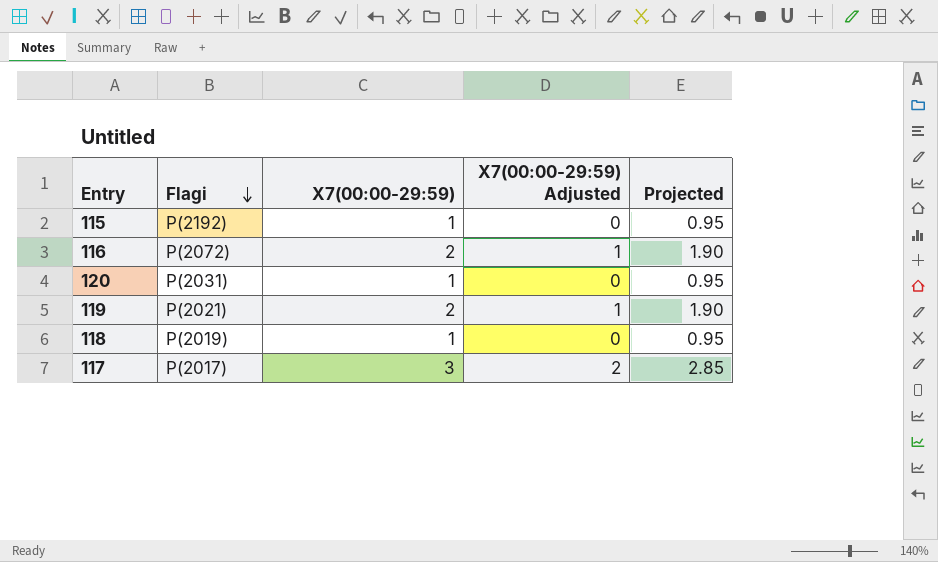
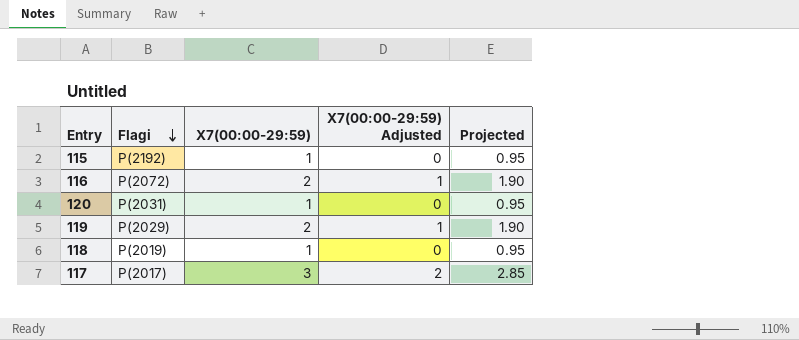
119 | Flagi: P(2021) -> P(2029)

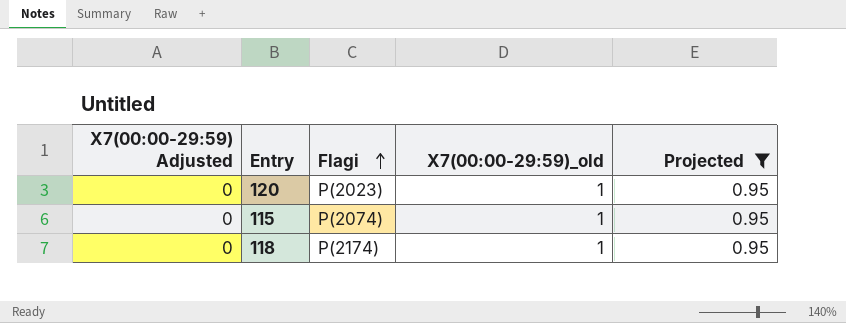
filter: none -> Projected = 0.95
row order: Flagi descending -> Flagi ascending
column X7(00:00-29:59) Adjusted | position: 4 -> 1
column name: X7(00:00-29:59) -> X7(00:00-29:59)_old
120 | Flagi: P(2031) -> P(2023)
115 | Flagi: P(2192) -> P(2074)
118 | Flagi: P(2019) -> P(2174)

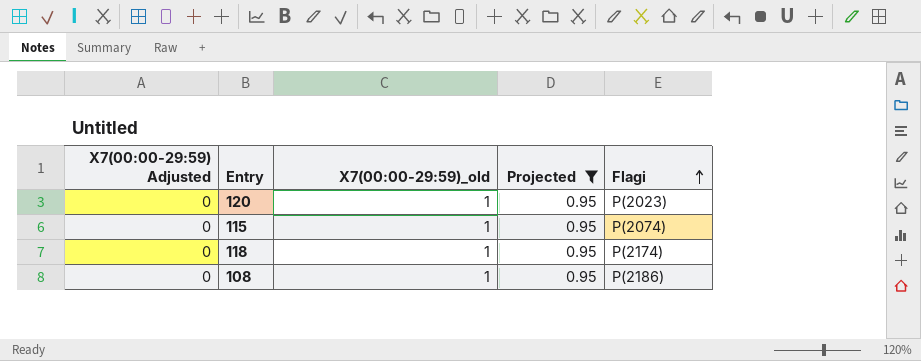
column Flagi | position: 3 -> 5
row 108: none -> 0 | 1 | 0.95 | P(2186)

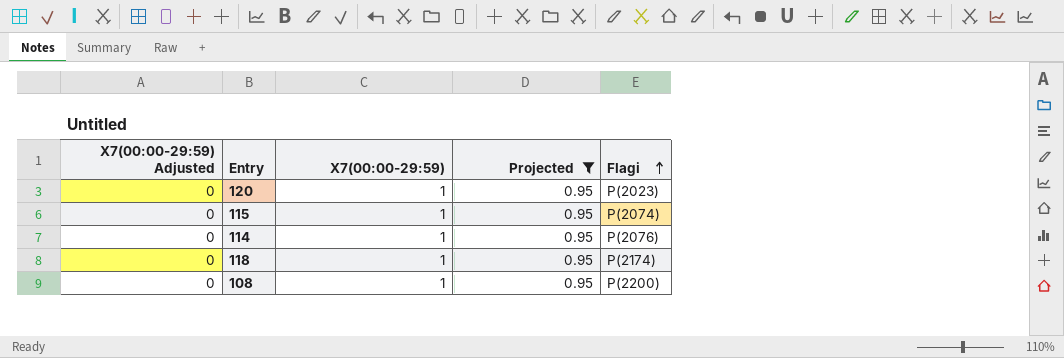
column name: X7(00:00-29:59)_old -> X7(00:00-29:59)
row 114: none -> 0 | 1 | 0.95 | P(2076)
108 | Flagi: P(2186) -> P(2200)

